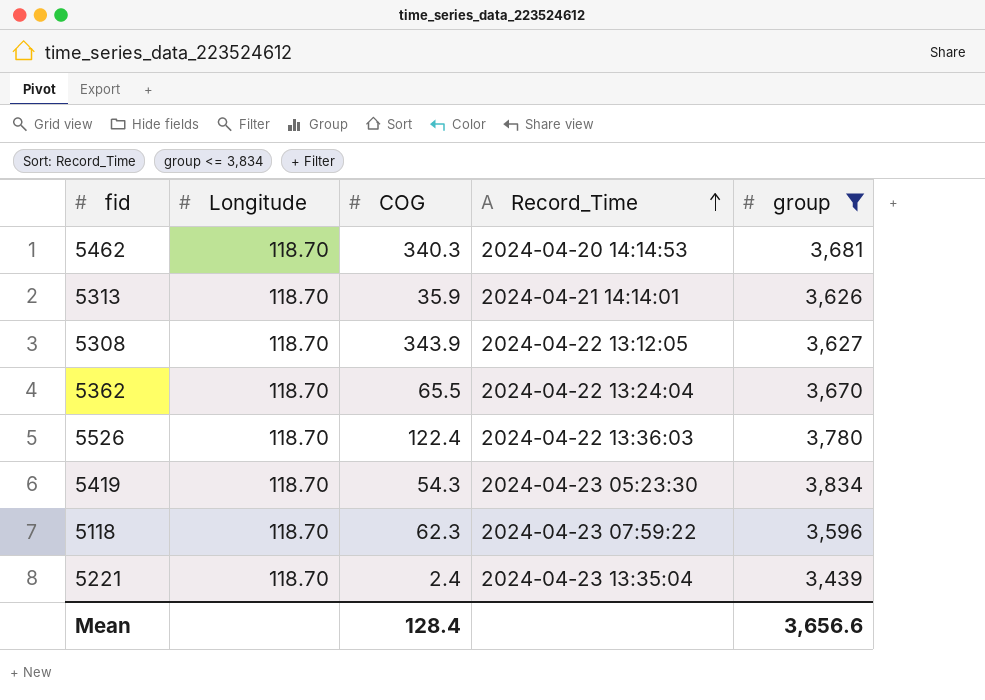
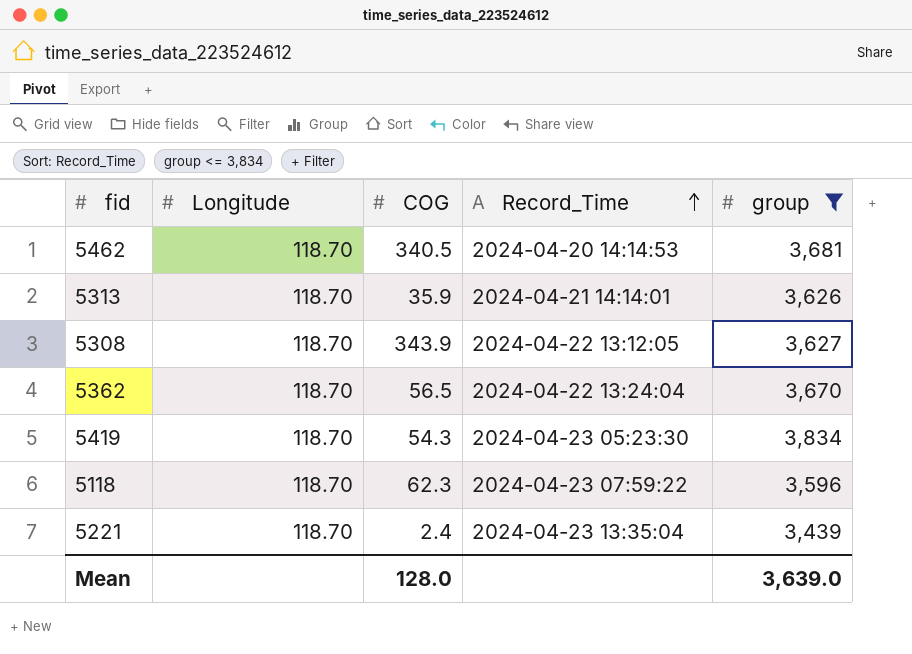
row 5526: 118.70 | 122.4 | 2024-04-22 13:36:03 | 3,780 -> none
5462 | COG: 340.3 -> 340.5
5362 | COG: 65.5 -> 56.5
Mean | COG: 128.4 -> 128.0
Mean | group: 3,656.6 -> 3,639.0

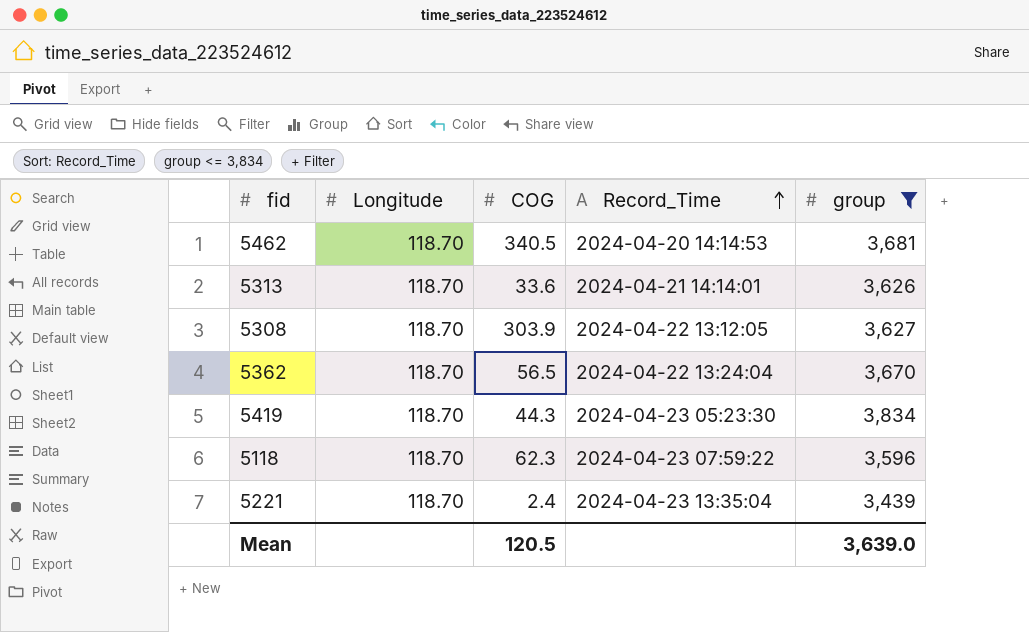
5313 | COG: 35.9 -> 33.6
5308 | COG: 343.9 -> 303.9
5419 | COG: 54.3 -> 44.3
Mean | COG: 128.0 -> 120.5

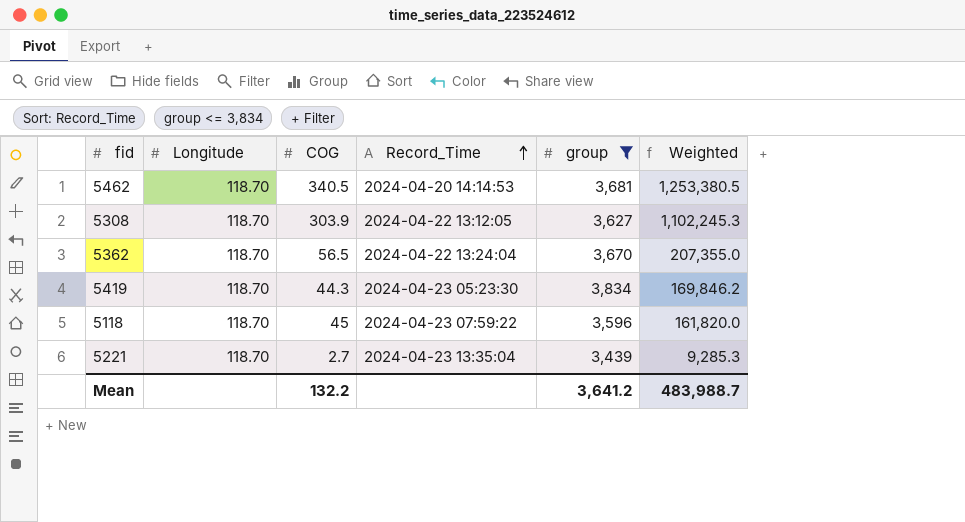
column Weighted | formula: none -> [COG] * [group]
row 5313: 118.70 | 33.6 | 2024-04-21 14:14:01 | 3,626 -> none
5118 | COG: 62.3 -> 45
5221 | COG: 2.4 -> 2.7
Mean | COG: 120.5 -> 132.2
Mean | group: 3,639.0 -> 3,641.2

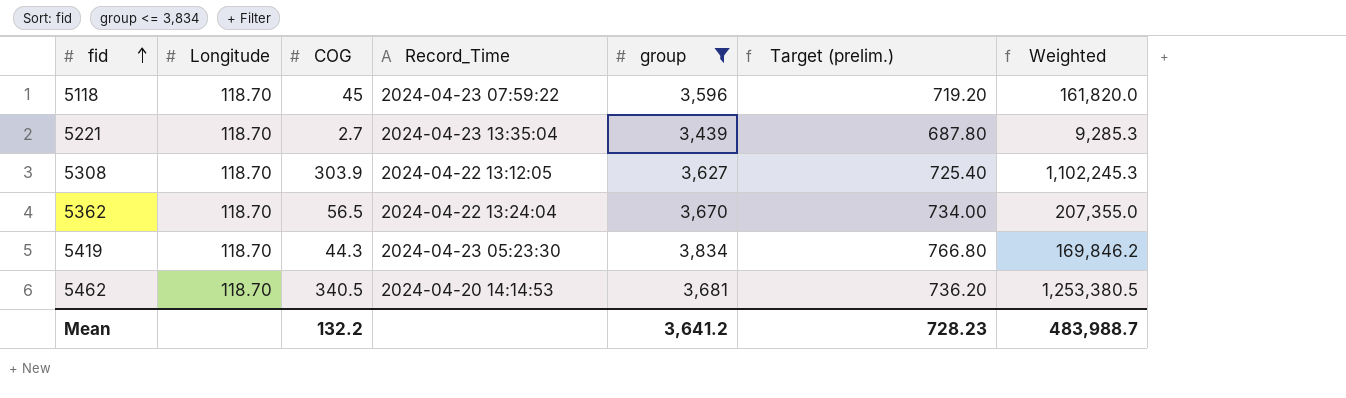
row order: Record_Time ascending -> fid ascending
column Target (prelim.) | formula: none -> [group] * 0.2

